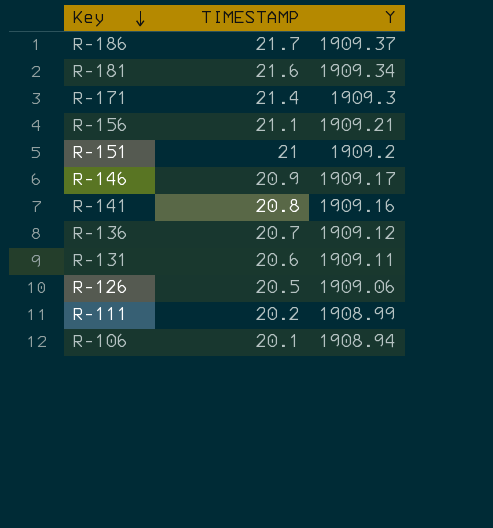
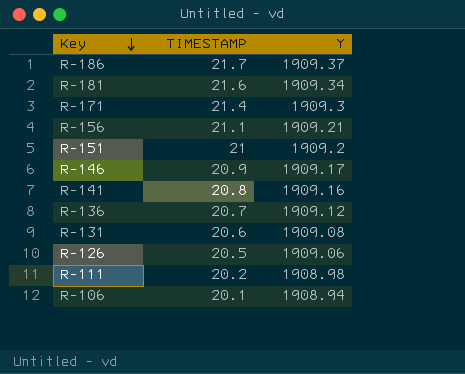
R-131 | Y: 1909.11 -> 1909.08
R-111 | Y: 1908.99 -> 1908.98

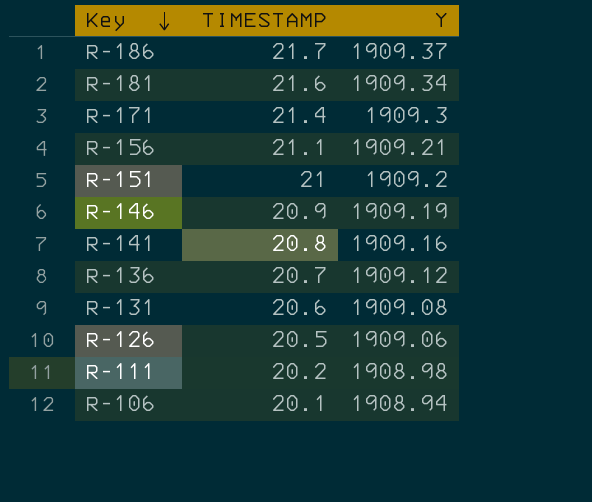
R-146 | Y: 1909.17 -> 1909.19

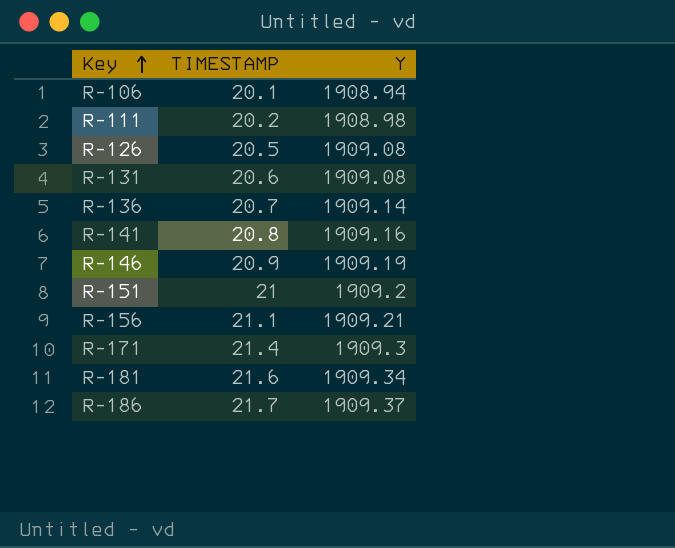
row order: Key descending -> Key ascending
R-126 | Y: 1909.06 -> 1909.08
R-136 | Y: 1909.12 -> 1909.14

